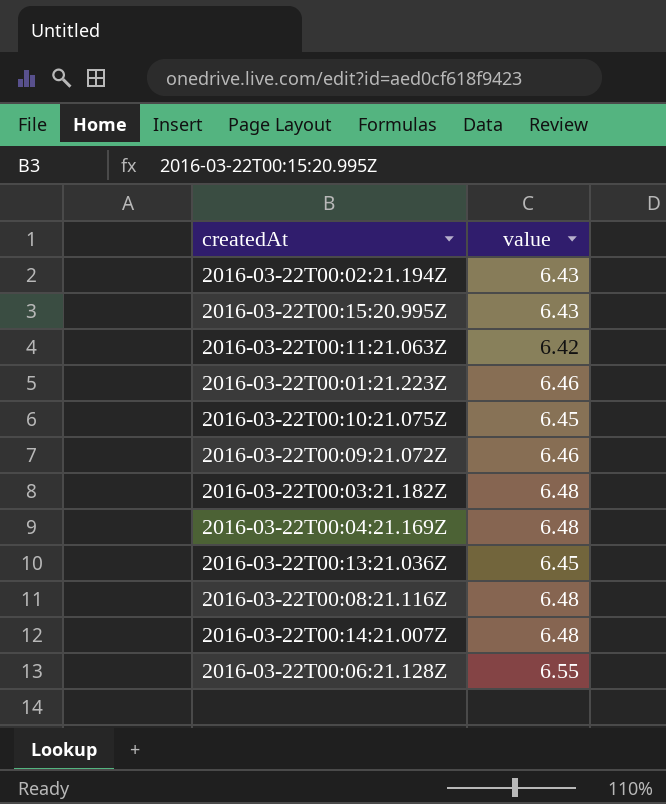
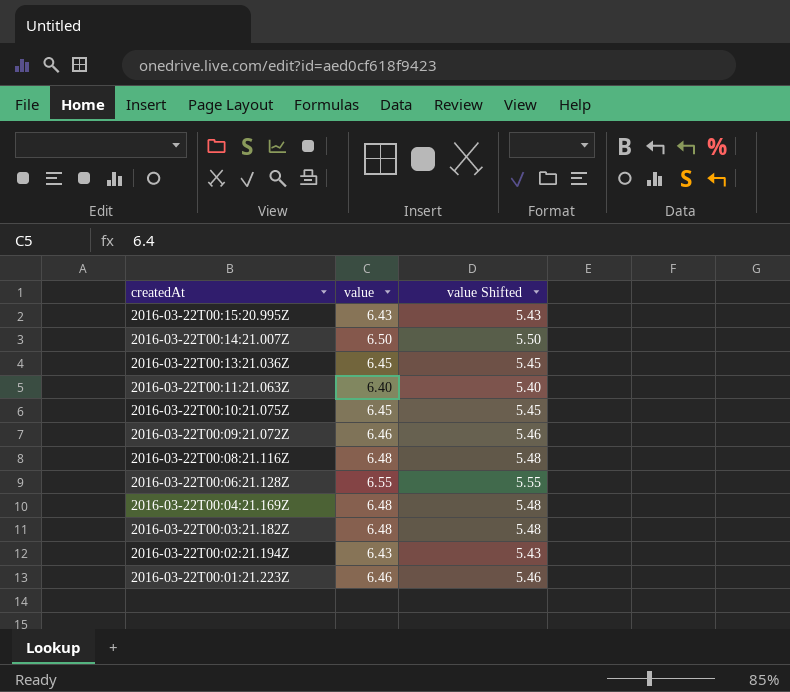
row order: none -> createdAt descending
column value Shifted | formula: none -> [value] - 1
2016-03-22T00:14:21.007Z | value: 6.48 -> 6.50
2016-03-22T00:11:21.063Z | value: 6.42 -> 6.40

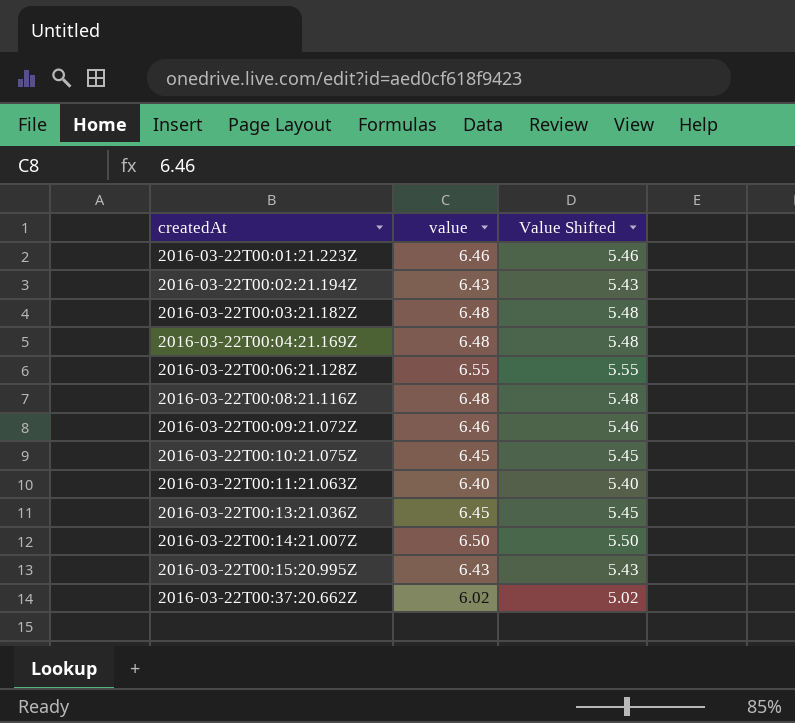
row order: createdAt descending -> createdAt ascending
column name: value Shifted -> Value Shifted
row 2016-03-22T00:37:20.662Z: none -> 6.02 | 5.02

